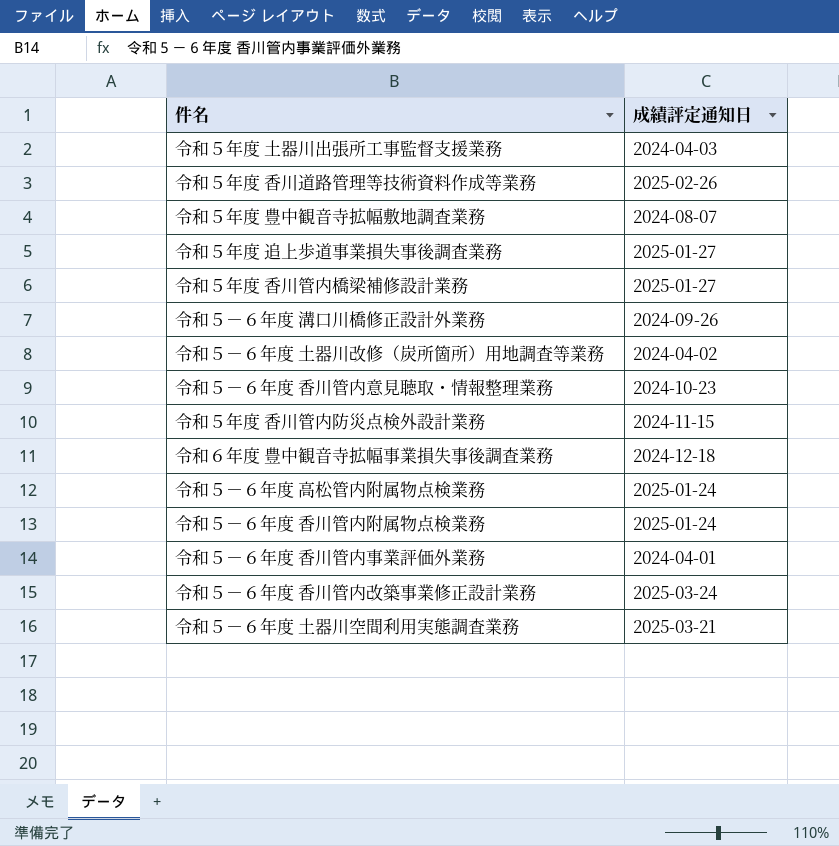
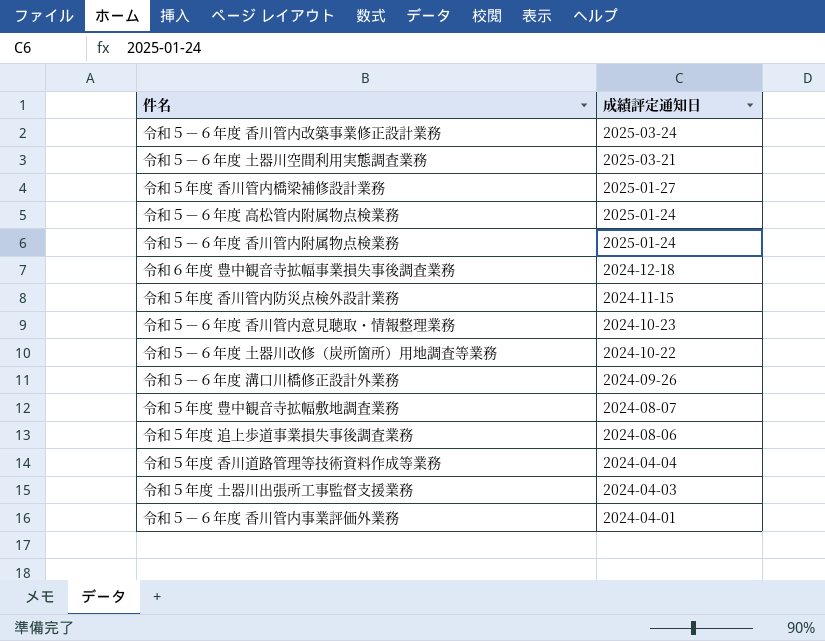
row order: none -> 成績評定通知日 descending
令和５－６年度 土器川改修（炭所箇所）用地調査等業務 | 成績評定通知日: 2024-04-02 -> 2024-10-22
令和５年度 追上歩道事業損失事後調査業務 | 成績評定通知日: 2025-01-27 -> 2024-08-06
令和５年度 香川道路管理等技術資料作成等業務 | 成績評定通知日: 2025-02-26 -> 2024-04-04

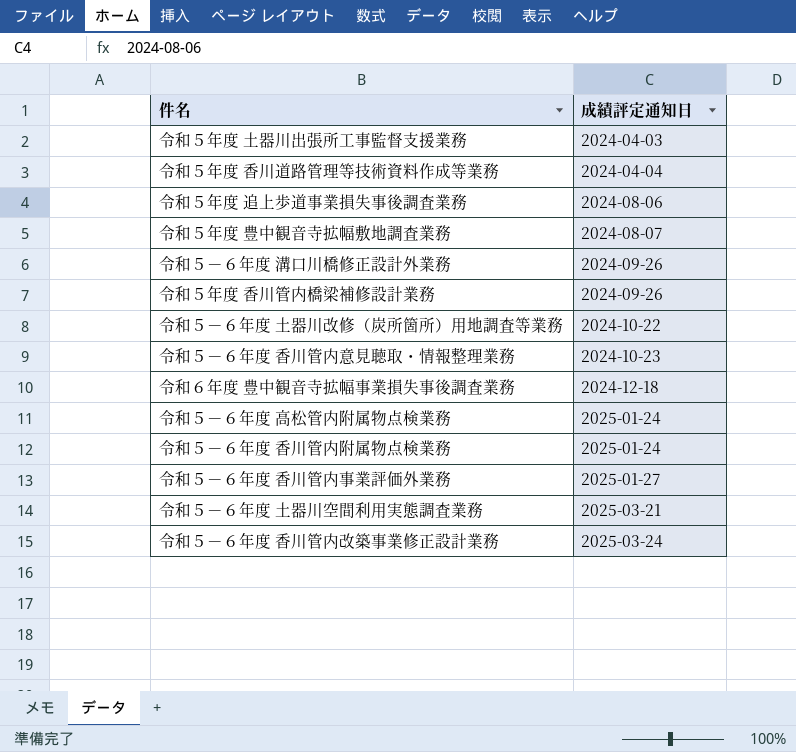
row order: 成績評定通知日 descending -> 成績評定通知日 ascending
row 令和５年度 香川管内防災点検外設計業務: 2024-11-15 -> none
令和５年度 香川管内橋梁補修設計業務 | 成績評定通知日: 2025-01-27 -> 2024-09-26
令和５－６年度 香川管内事業評価外業務 | 成績評定通知日: 2024-04-01 -> 2025-01-27

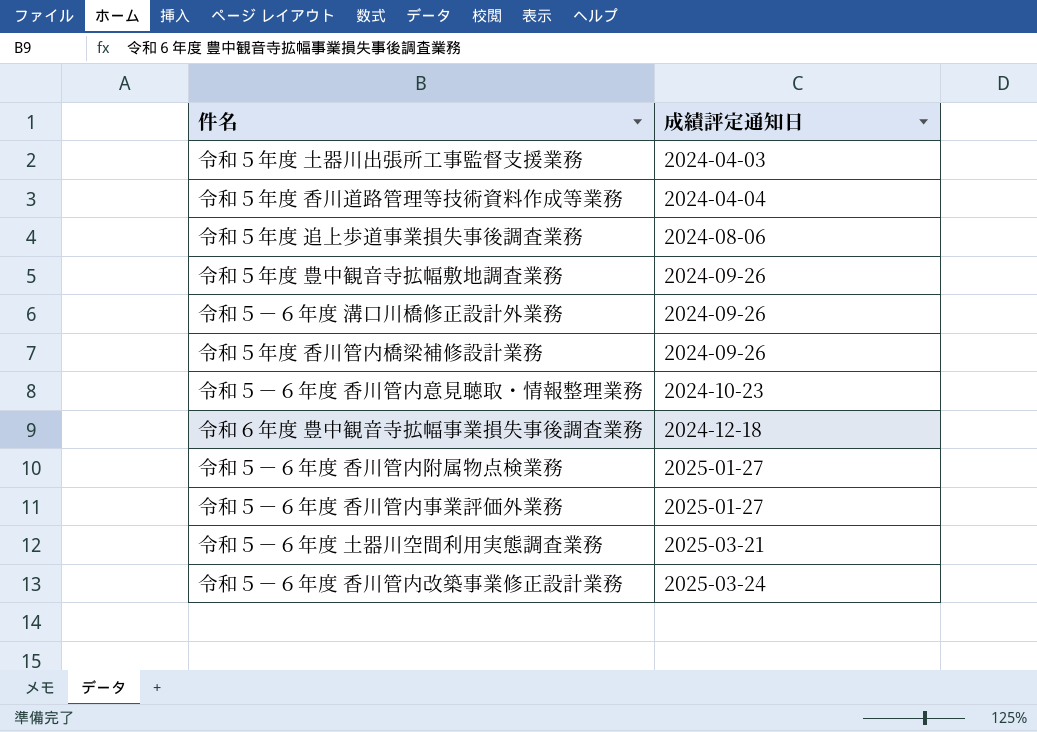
row 令和５－６年度 土器川改修（炭所箇所）用地調査等業務: 2024-10-22 -> none
row 令和５－６年度 高松管内附属物点検業務: 2025-01-24 -> none
令和５年度 豊中観音寺拡幅敷地調査業務 | 成績評定通知日: 2024-08-07 -> 2024-09-26
令和５－６年度 香川管内附属物点検業務 | 成績評定通知日: 2025-01-24 -> 2025-01-27

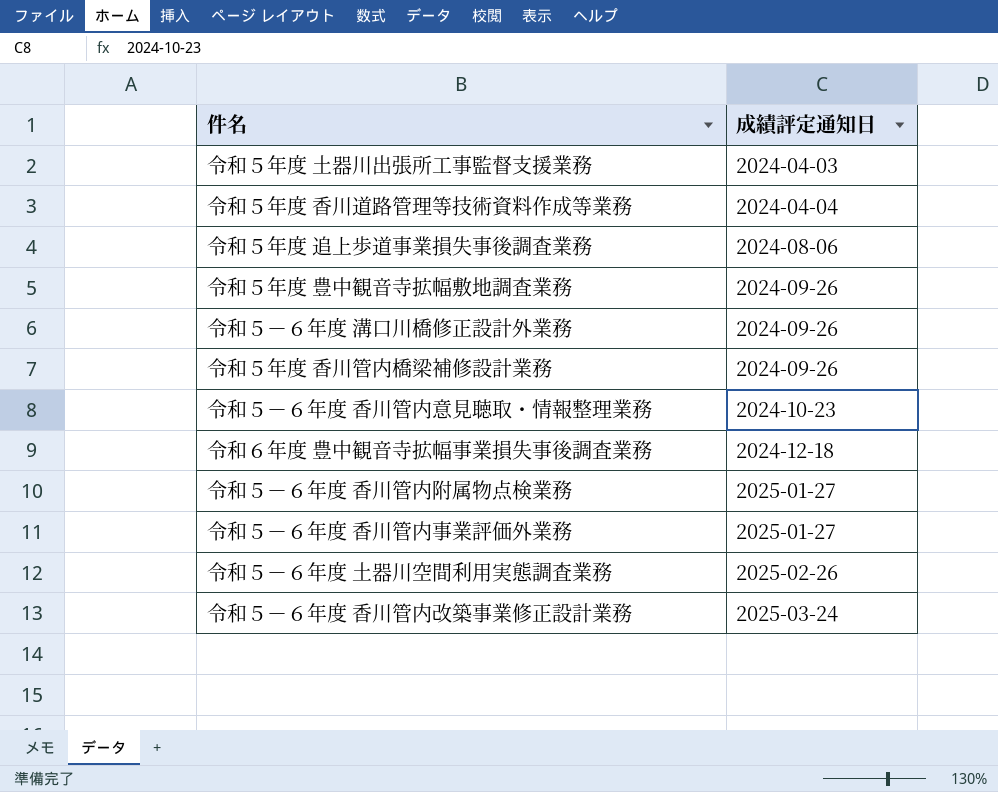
令和５－６年度 土器川空間利用実態調査業務 | 成績評定通知日: 2025-03-21 -> 2025-02-26

